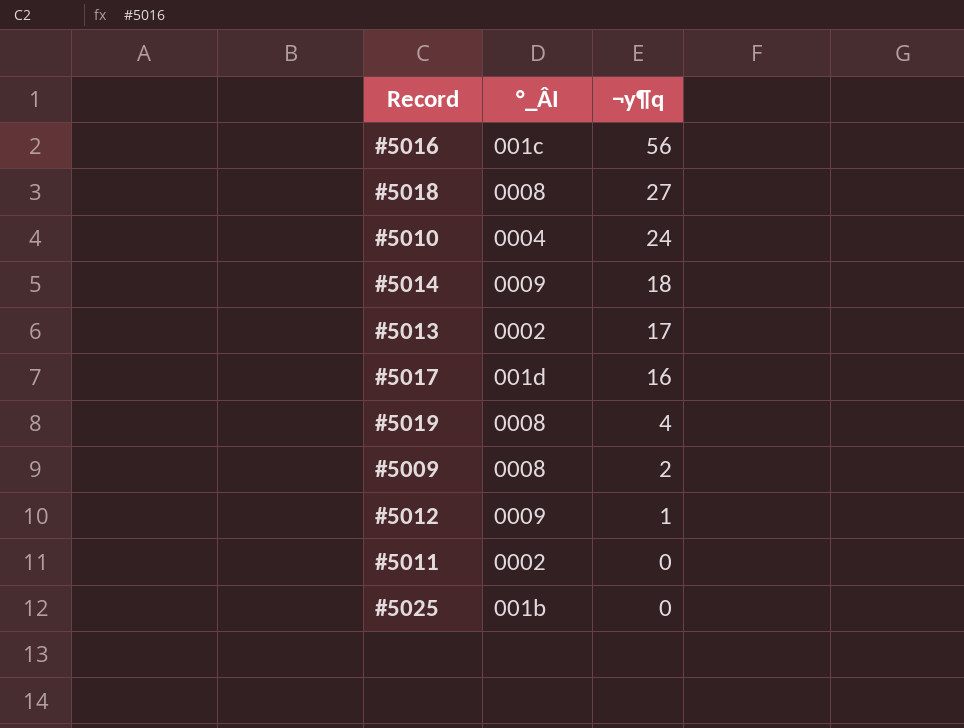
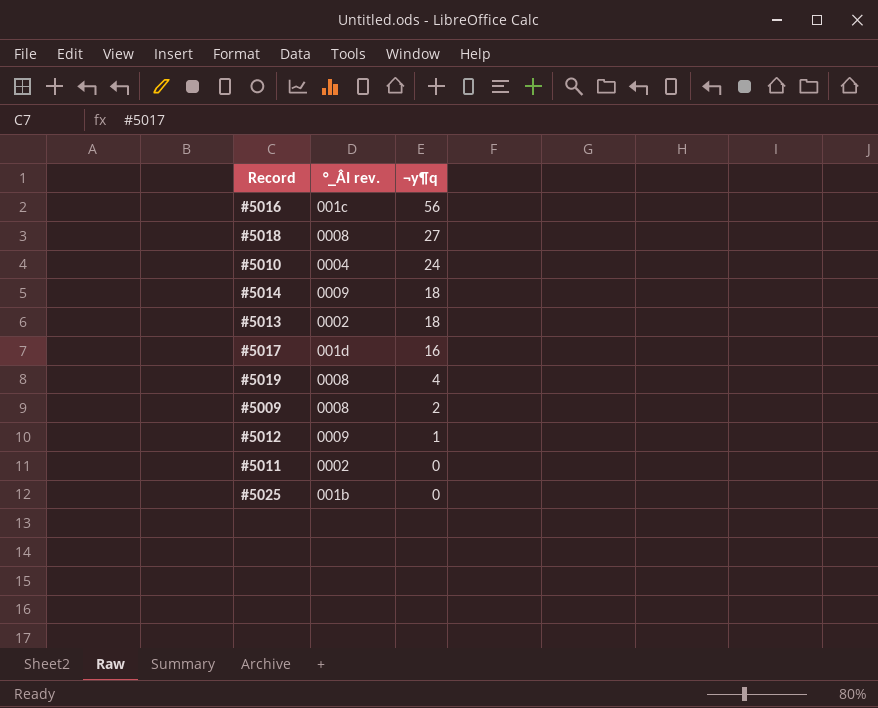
column name: °_ÂI -> °_ÂI rev.
#5013 | ¬y¶q: 17 -> 18

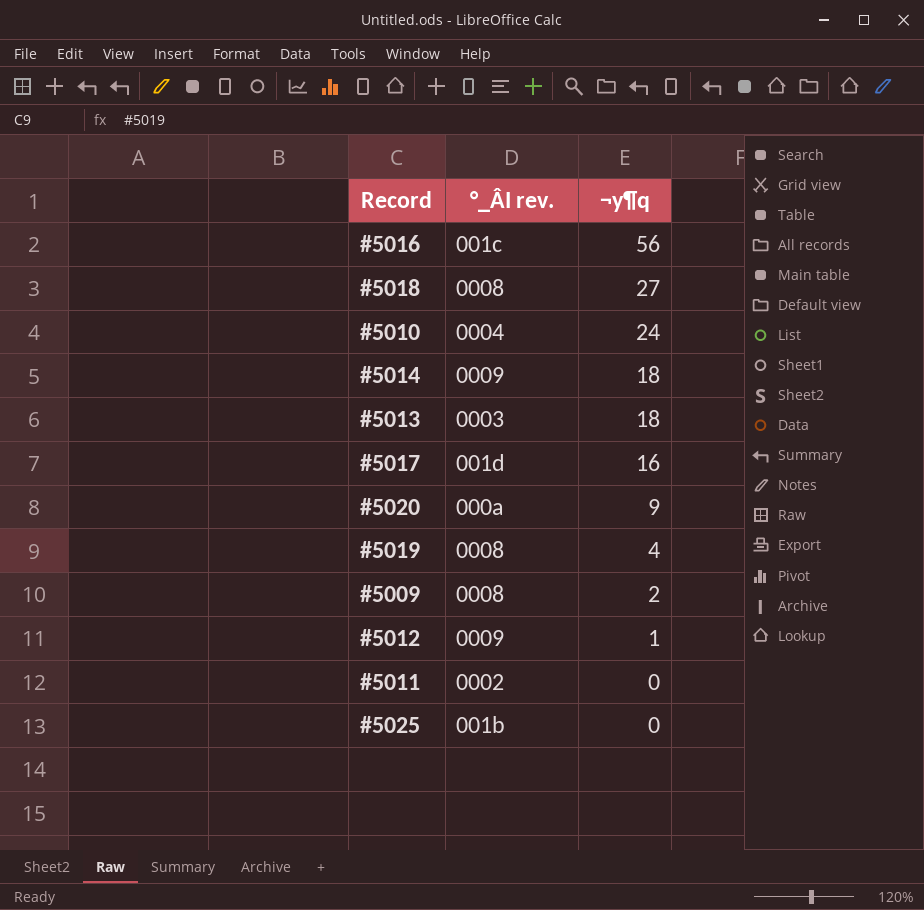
#5013 | °_ÂI rev.: 0002 -> 0003
row #5020: none -> 000a | 9

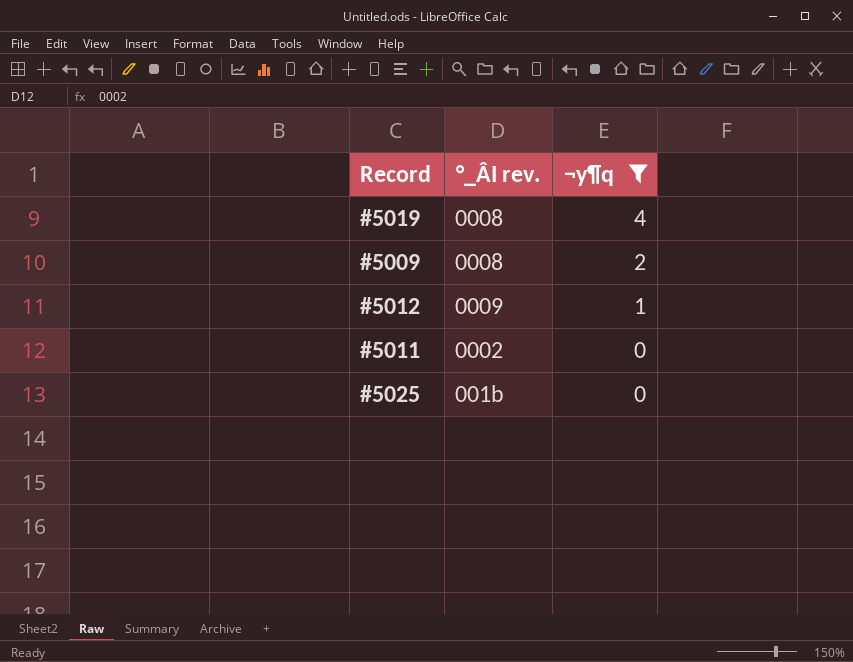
filter: none -> ¬y¶q <= 4

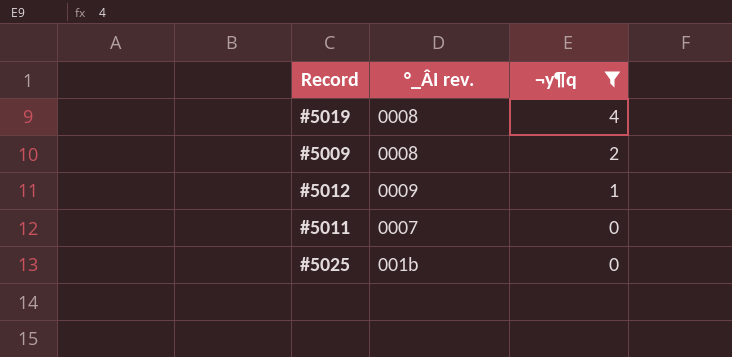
#5011 | °_ÂI rev.: 0002 -> 0007

